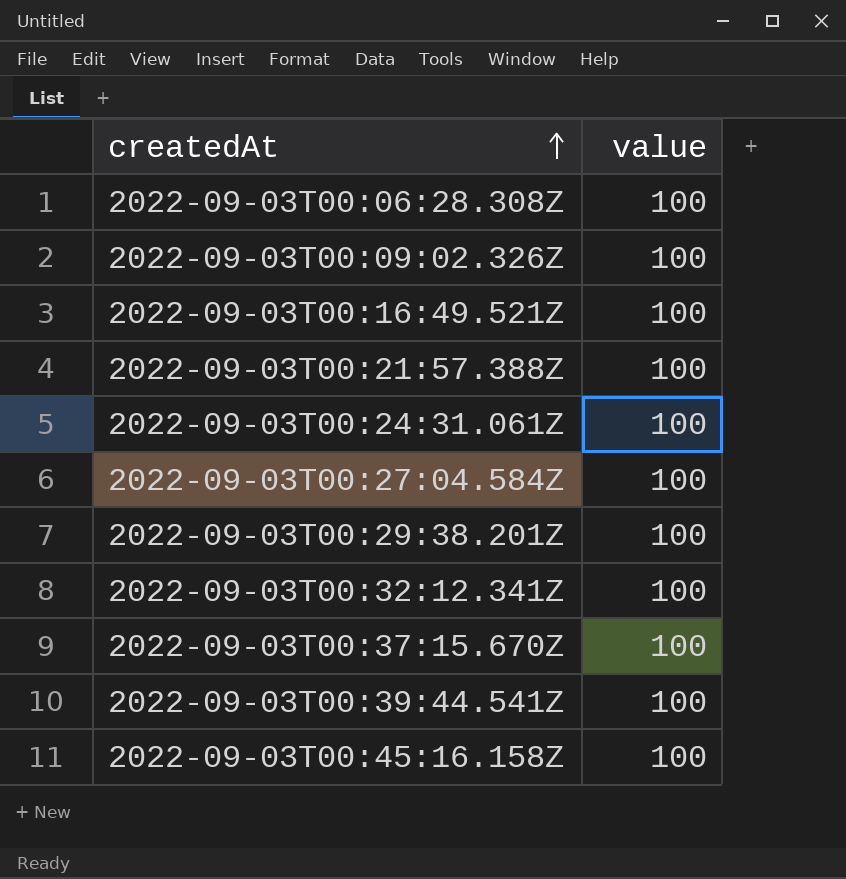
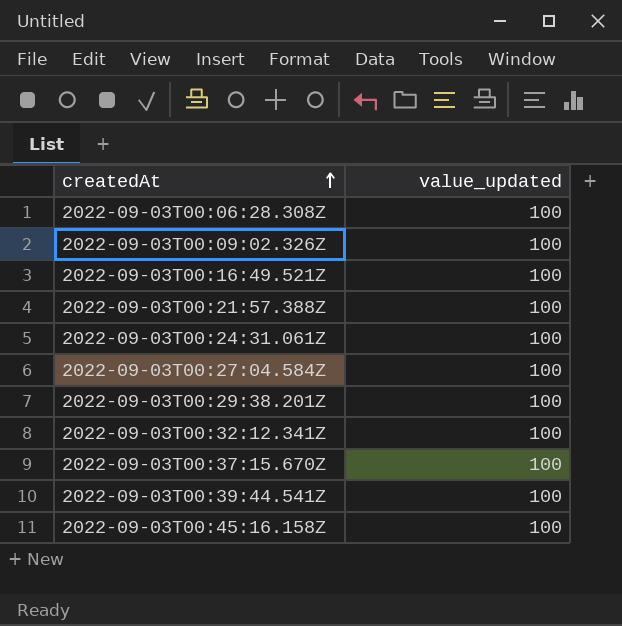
column name: value -> value_updated

